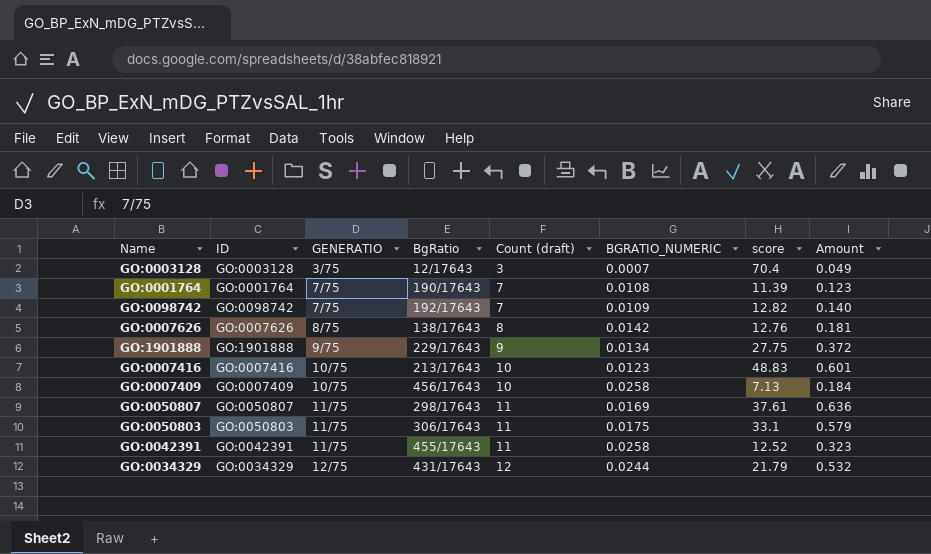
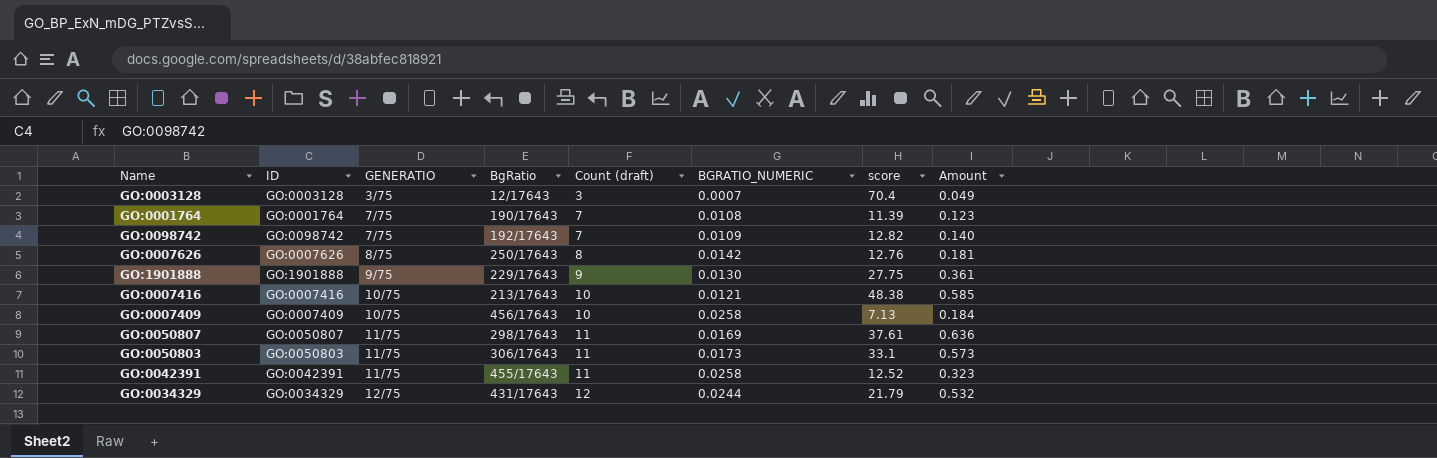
GO:0007626 | BgRatio: 138/17643 -> 250/17643
GO:1901888 | BGRATIO_NUMERIC: 0.0134 -> 0.0130
GO:1901888 | Amount: 0.372 -> 0.361
GO:0007416 | BGRATIO_NUMERIC: 0.0123 -> 0.0121
GO:0007416 | score: 48.83 -> 48.38
GO:0007416 | Amount: 0.601 -> 0.585
GO:0050803 | BGRATIO_NUMERIC: 0.0175 -> 0.0173
GO:0050803 | Amount: 0.579 -> 0.573

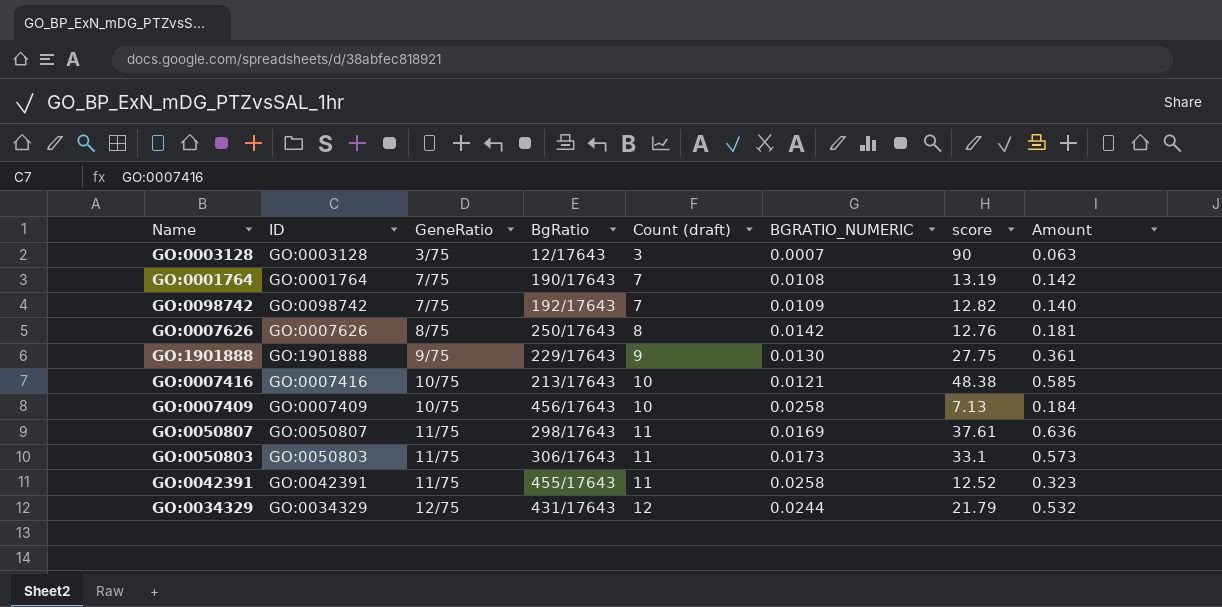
column name: GENERATIO -> GeneRatio
GO:0003128 | score: 70.4 -> 90
GO:0003128 | Amount: 0.049 -> 0.063
GO:0001764 | score: 11.39 -> 13.19
GO:0001764 | Amount: 0.123 -> 0.142

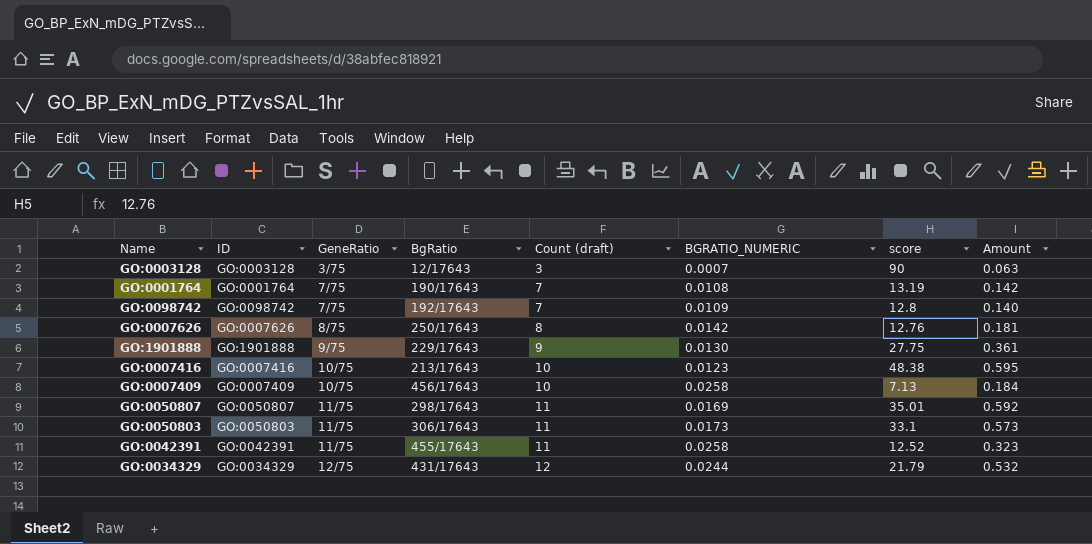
GO:0098742 | score: 12.82 -> 12.8
GO:0007416 | BGRATIO_NUMERIC: 0.0121 -> 0.0123
GO:0007416 | Amount: 0.585 -> 0.595
GO:0050807 | score: 37.61 -> 35.01
GO:0050807 | Amount: 0.636 -> 0.592

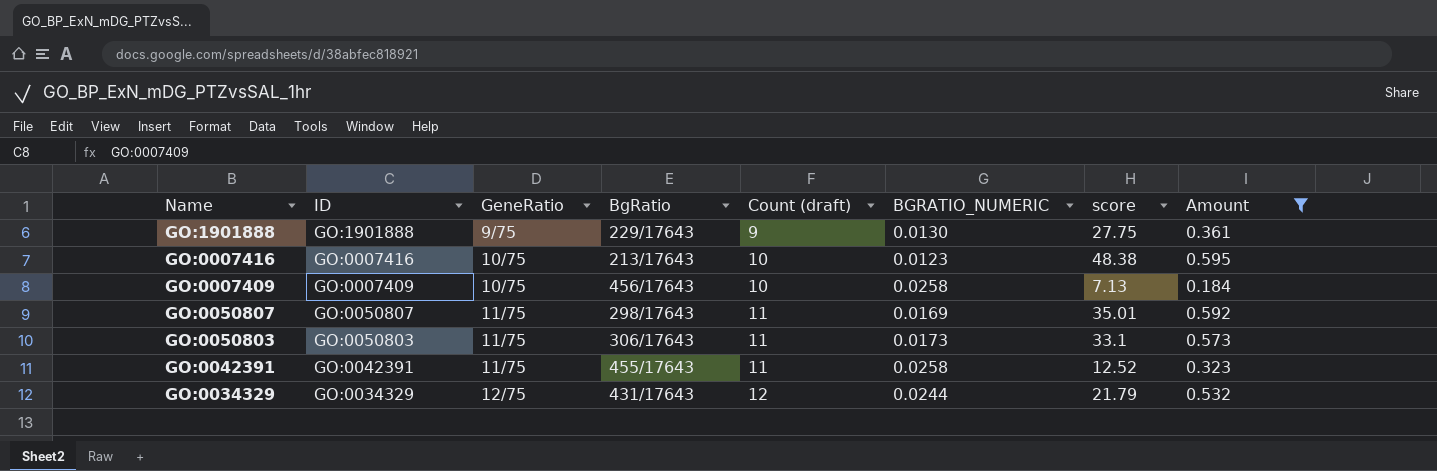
filter: none -> Amount >= 0.184

